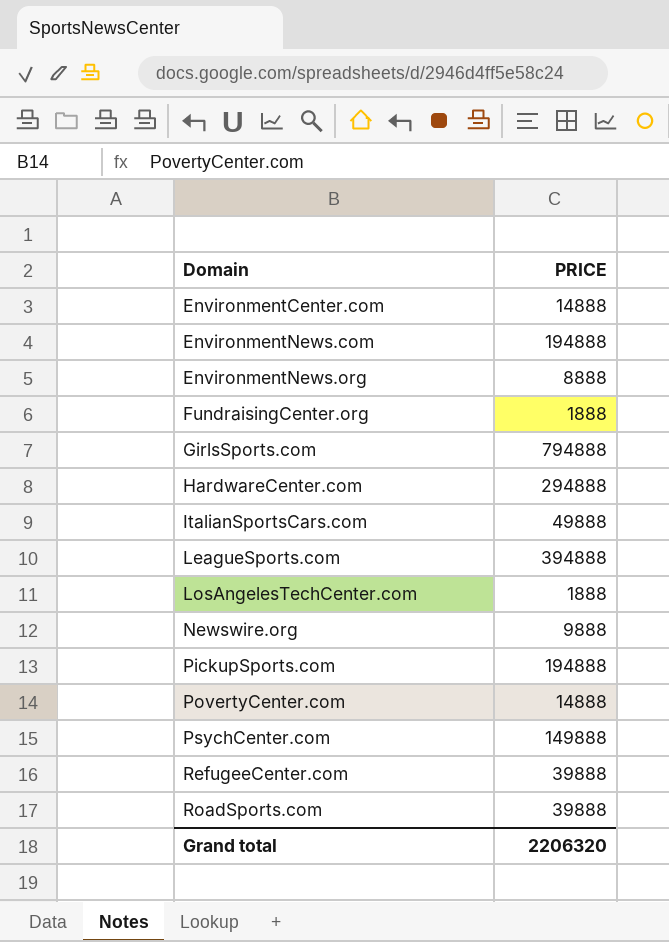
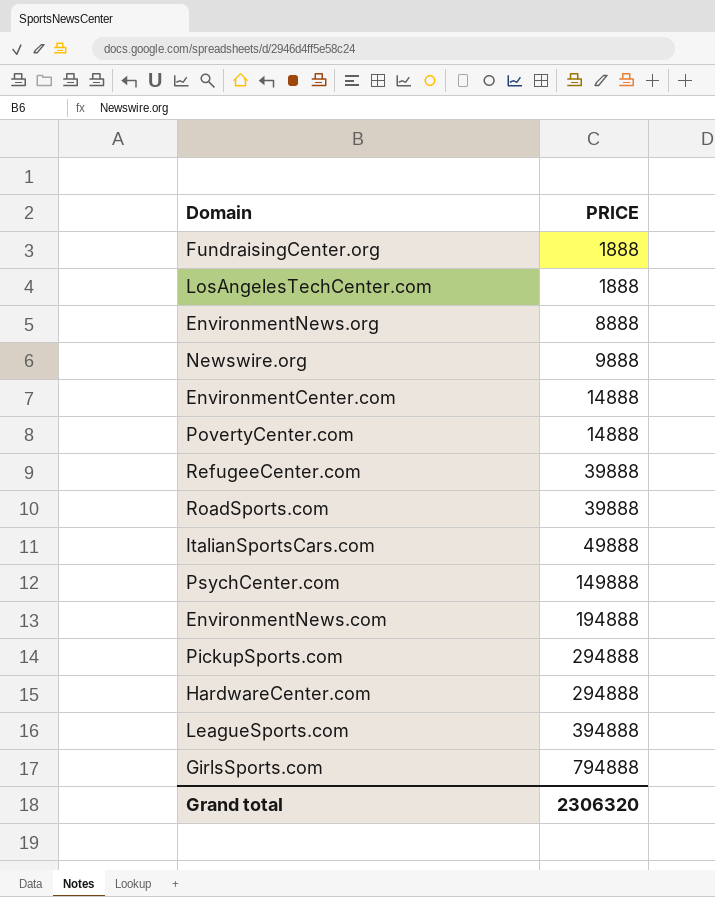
row order: Domain ascending -> PRICE ascending
PickupSports.com | PRICE: 194888 -> 294888
Grand total | PRICE: 2206320 -> 2306320

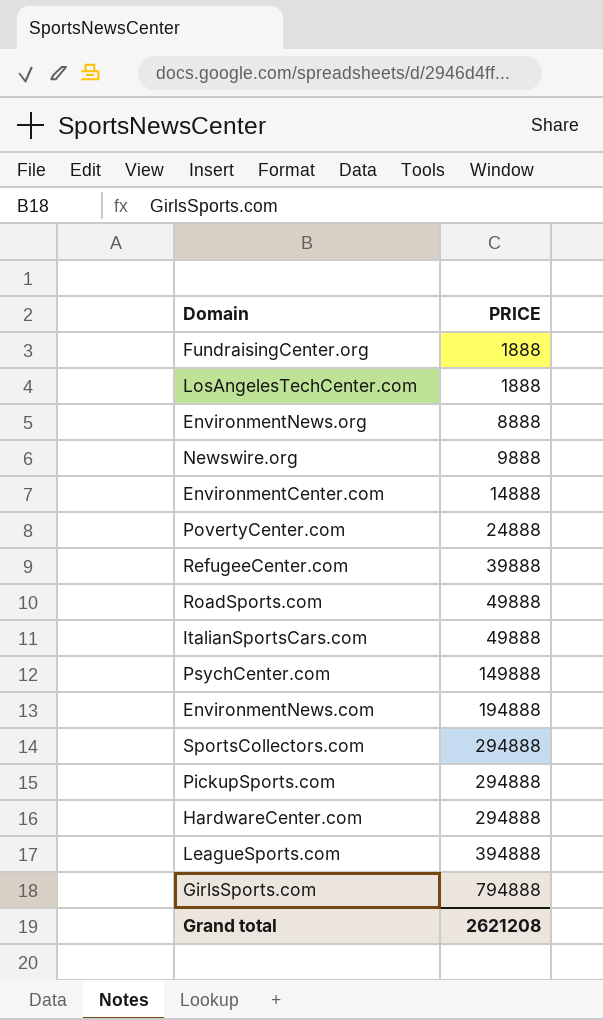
PovertyCenter.com | PRICE: 14888 -> 24888
RoadSports.com | PRICE: 39888 -> 49888
row SportsCollectors.com: none -> 294888
Grand total | PRICE: 2306320 -> 2621208

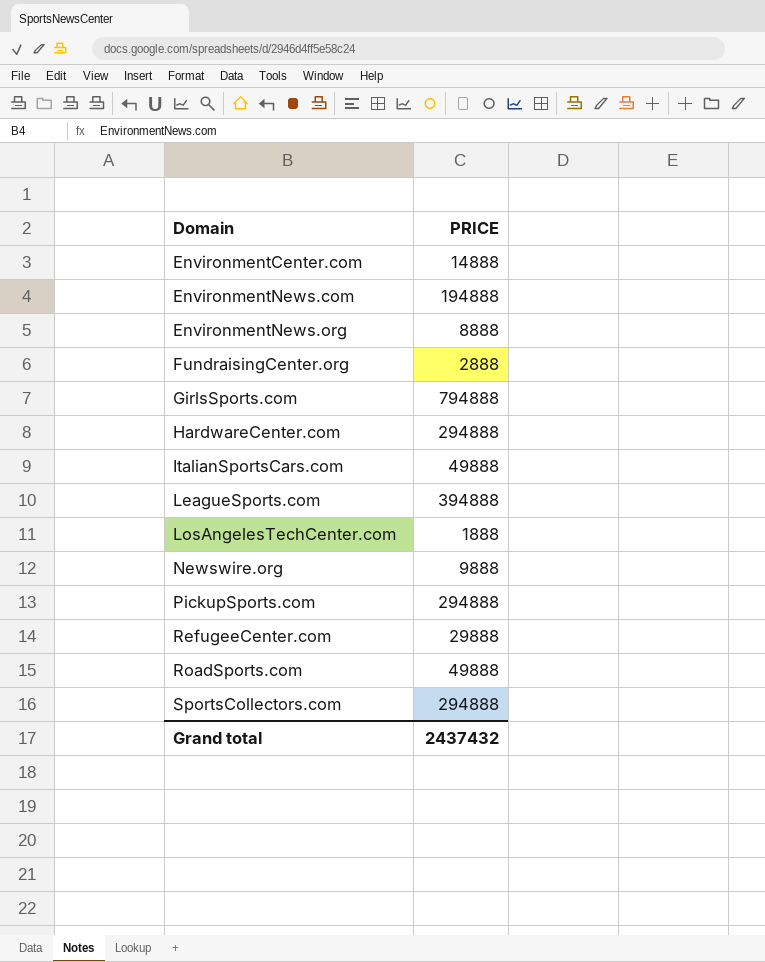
row order: PRICE ascending -> Domain ascending
row PovertyCenter.com: 24888 -> none
row PsychCenter.com: 149888 -> none
FundraisingCenter.org | PRICE: 1888 -> 2888
RefugeeCenter.com | PRICE: 39888 -> 29888
Grand total | PRICE: 2621208 -> 2437432

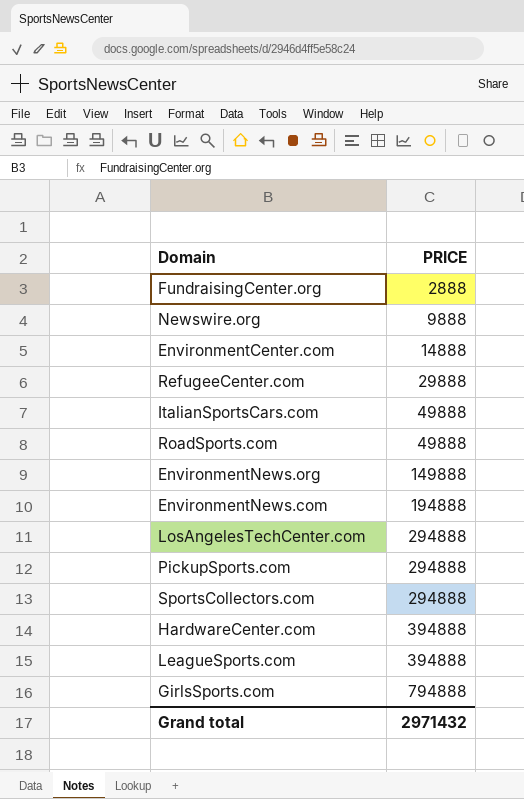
row order: Domain ascending -> PRICE ascending
EnvironmentNews.org | PRICE: 8888 -> 149888
LosAngelesTechCenter.com | PRICE: 1888 -> 294888
HardwareCenter.com | PRICE: 294888 -> 394888
Grand total | PRICE: 2437432 -> 2971432

